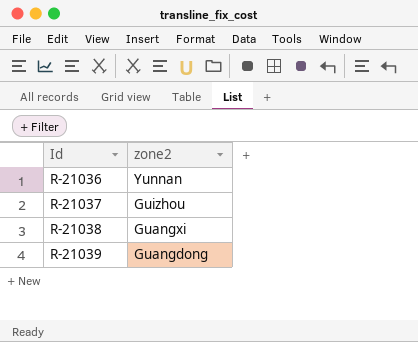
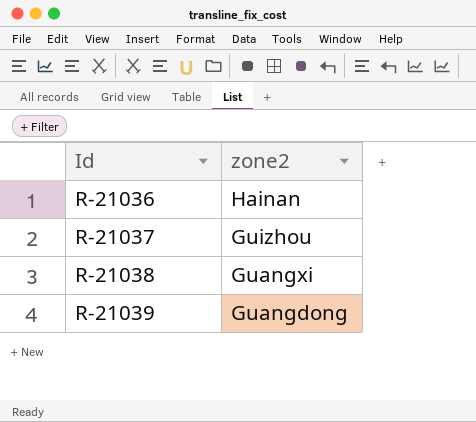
R-21036 | zone2: Yunnan -> Hainan

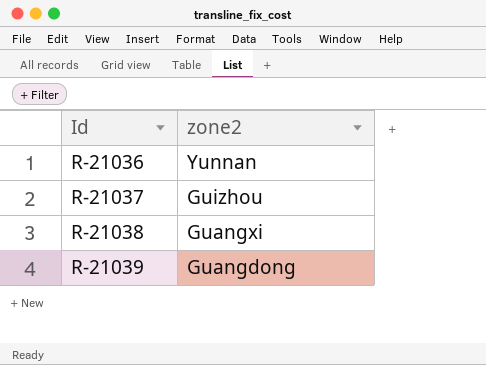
R-21036 | zone2: Hainan -> Yunnan

